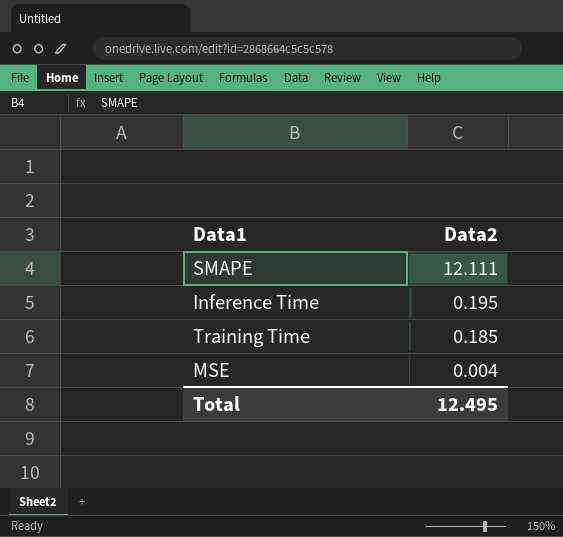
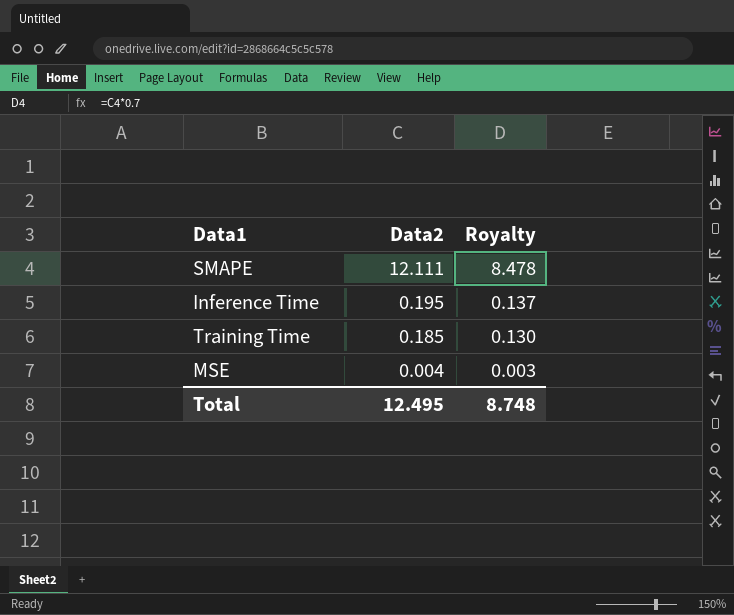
column Royalty | formula: none -> [Data2] * 0.7

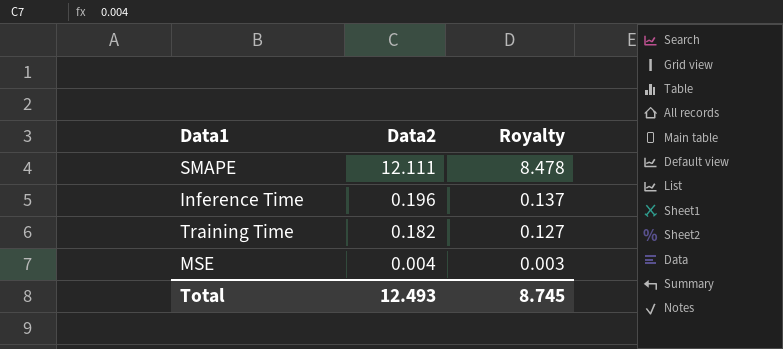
Inference Time | Data2: 0.195 -> 0.196
Training Time | Data2: 0.185 -> 0.182
Training Time | Royalty: 0.130 -> 0.127
Total | Data2: 12.495 -> 12.493
Total | Royalty: 8.748 -> 8.745

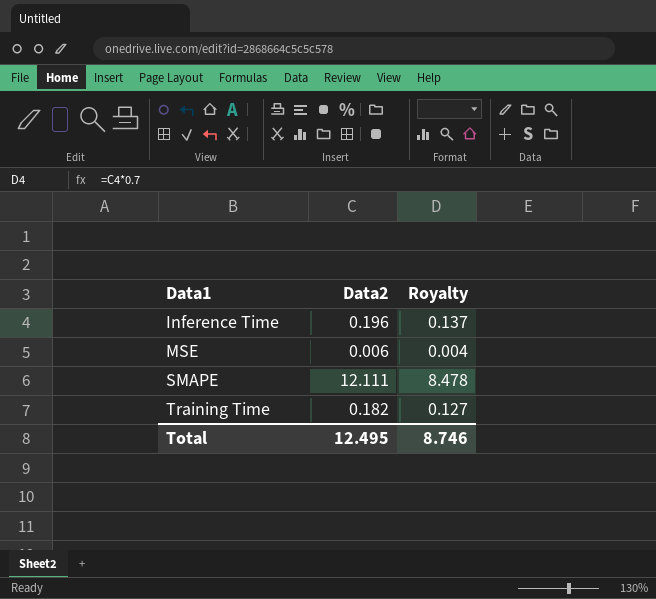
row order: Data2 descending -> Data1 ascending
MSE | Data2: 0.004 -> 0.006
MSE | Royalty: 0.003 -> 0.004
Total | Data2: 12.493 -> 12.495
Total | Royalty: 8.745 -> 8.746

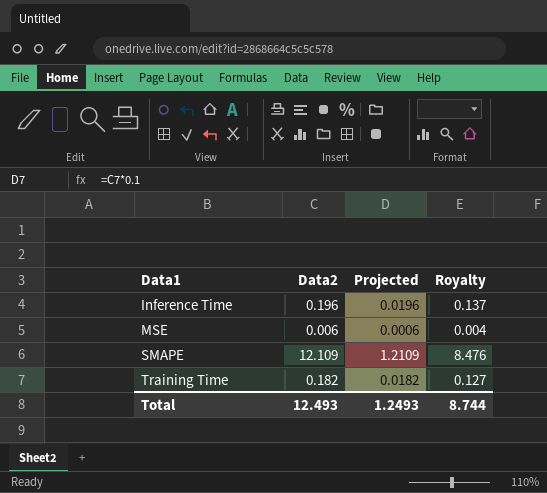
column Projected | formula: none -> [Data2] * 0.1
SMAPE | Data2: 12.111 -> 12.109
SMAPE | Royalty: 8.478 -> 8.476
Total | Data2: 12.495 -> 12.493
Total | Royalty: 8.746 -> 8.744

